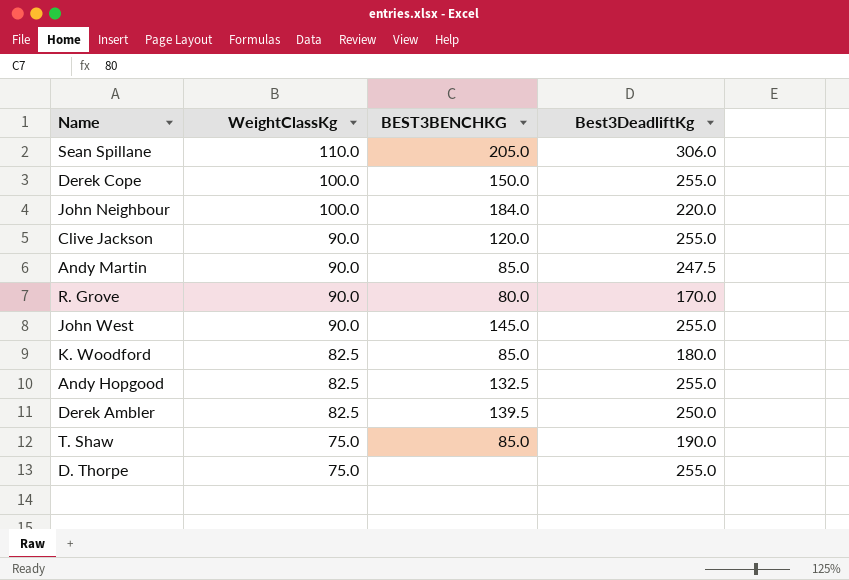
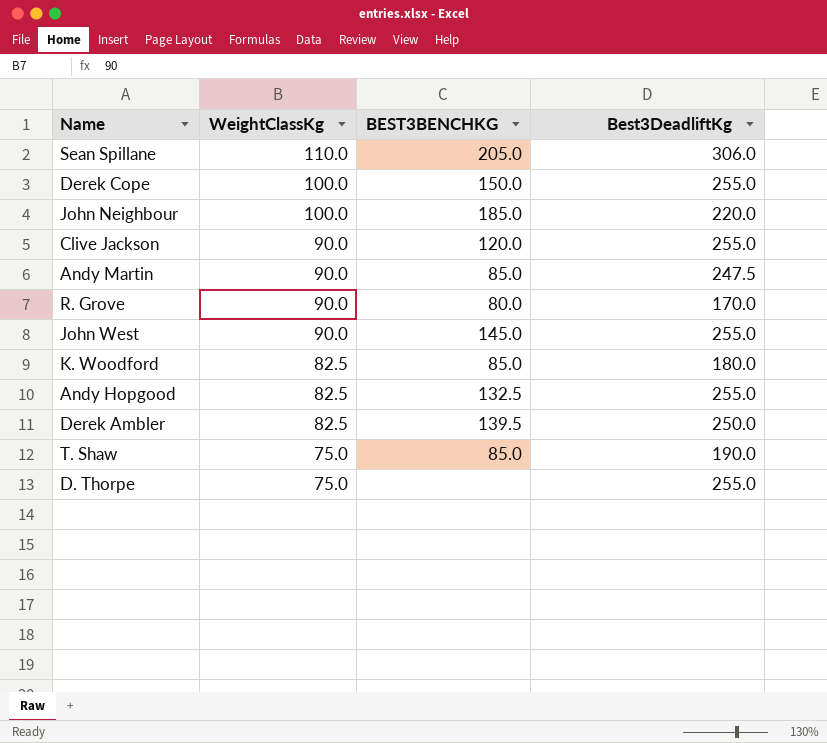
John Neighbour | BEST3BENCHKG: 184.0 -> 185.0

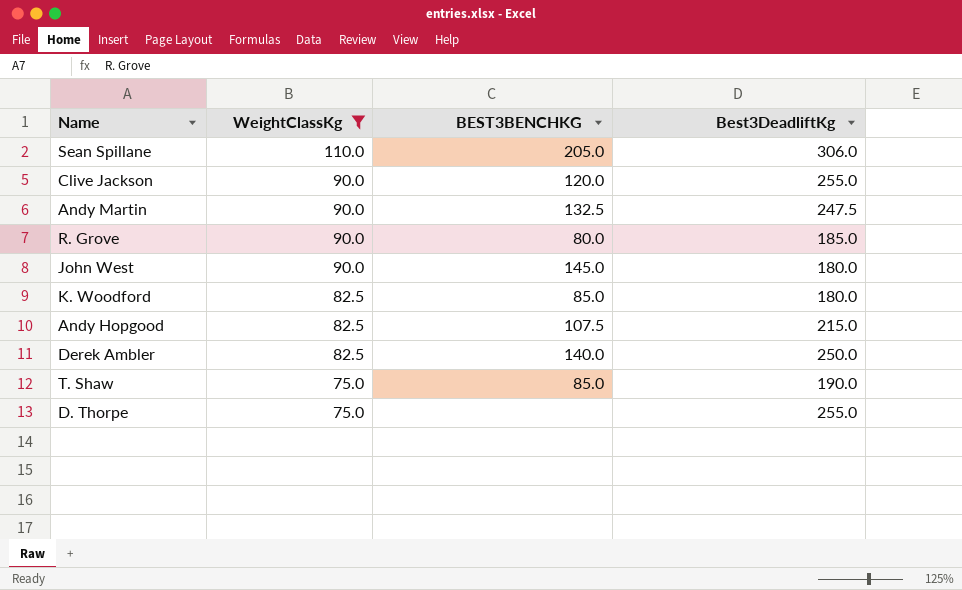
filter: none -> WeightClassKg != 100.0
Andy Martin | BEST3BENCHKG: 85.0 -> 132.5
R. Grove | Best3DeadliftKg: 170.0 -> 185.0
John West | Best3DeadliftKg: 255.0 -> 180.0
Andy Hopgood | BEST3BENCHKG: 132.5 -> 107.5
Andy Hopgood | Best3DeadliftKg: 255.0 -> 215.0
Derek Ambler | BEST3BENCHKG: 139.5 -> 140.0

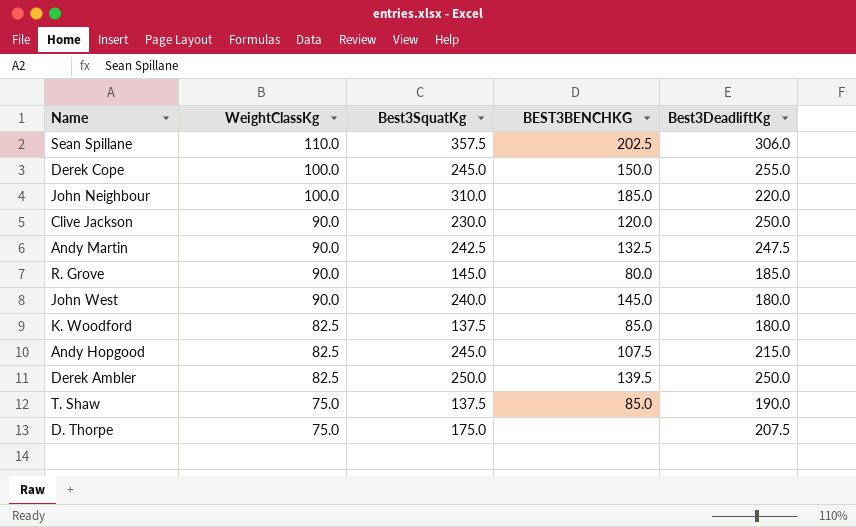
filter: WeightClassKg != 100.0 -> none
column Best3SquatKg | position: none -> 3
Sean Spillane | BEST3BENCHKG: 205.0 -> 202.5
Clive Jackson | Best3DeadliftKg: 255.0 -> 250.0
Derek Ambler | BEST3BENCHKG: 140.0 -> 139.5
D. Thorpe | Best3DeadliftKg: 255.0 -> 207.5

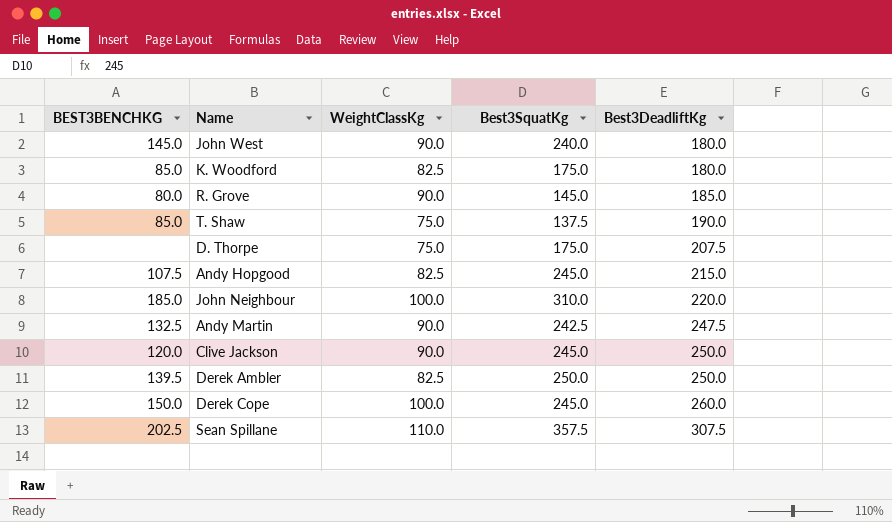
row order: WeightClassKg descending -> Best3DeadliftKg ascending
column BEST3BENCHKG | position: 4 -> 1
K. Woodford | Best3SquatKg: 137.5 -> 175.0
Clive Jackson | Best3SquatKg: 230.0 -> 245.0
Derek Cope | Best3DeadliftKg: 255.0 -> 260.0
Sean Spillane | Best3DeadliftKg: 306.0 -> 307.5

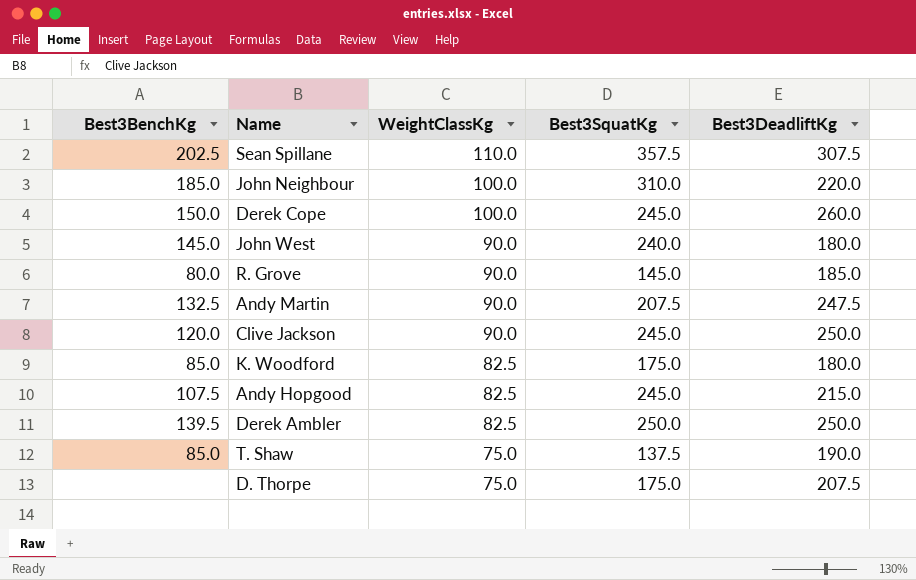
row order: Best3DeadliftKg ascending -> WeightClassKg descending
column name: BEST3BENCHKG -> Best3BenchKg
Andy Martin | Best3SquatKg: 242.5 -> 207.5

